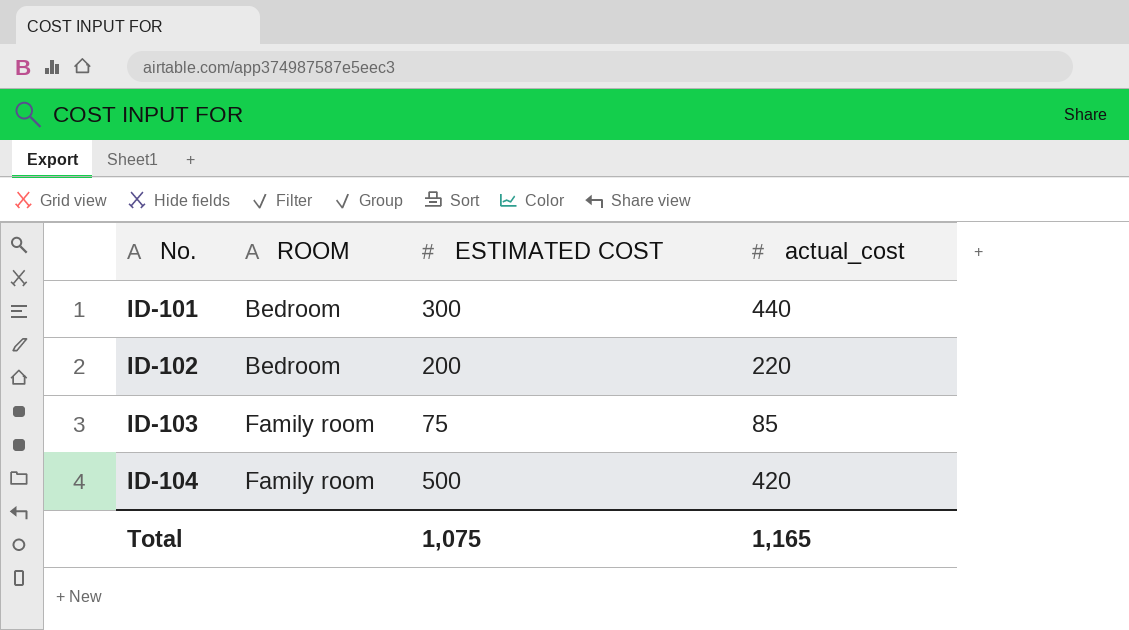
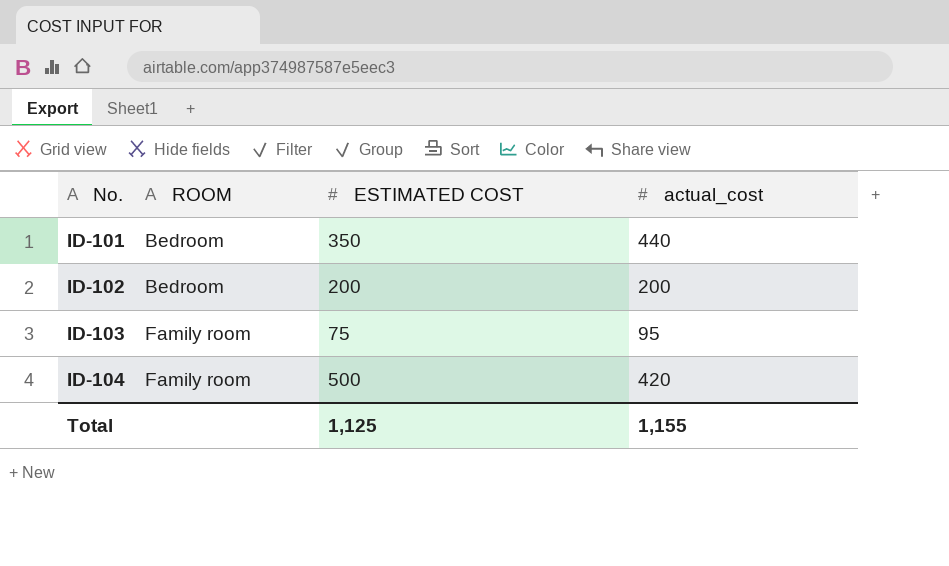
ID-101 | ESTIMATED COST: 300 -> 350
ID-102 | actual_cost: 220 -> 200
ID-103 | actual_cost: 85 -> 95
Total | ESTIMATED COST: 1,075 -> 1,125
Total | actual_cost: 1,165 -> 1,155

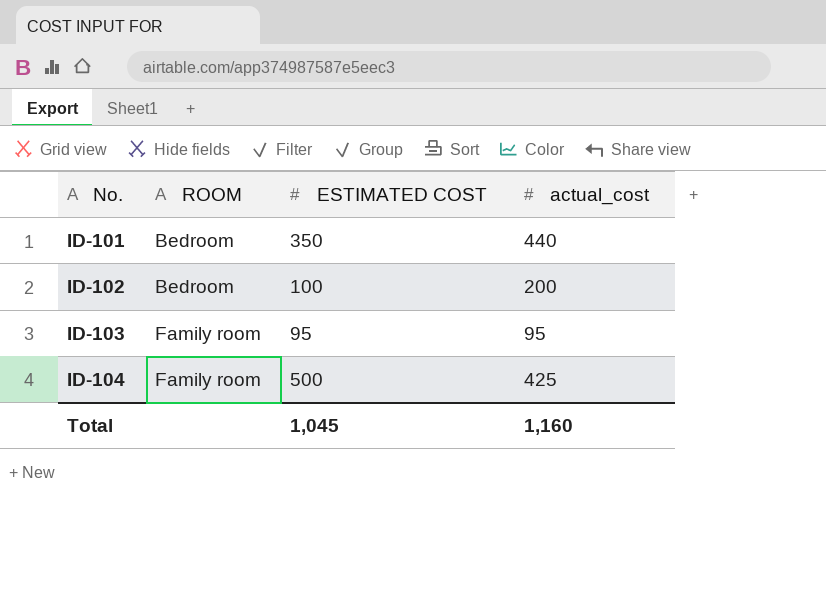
ID-102 | ESTIMATED COST: 200 -> 100
ID-103 | ESTIMATED COST: 75 -> 95
ID-104 | actual_cost: 420 -> 425
Total | ESTIMATED COST: 1,125 -> 1,045
Total | actual_cost: 1,155 -> 1,160

